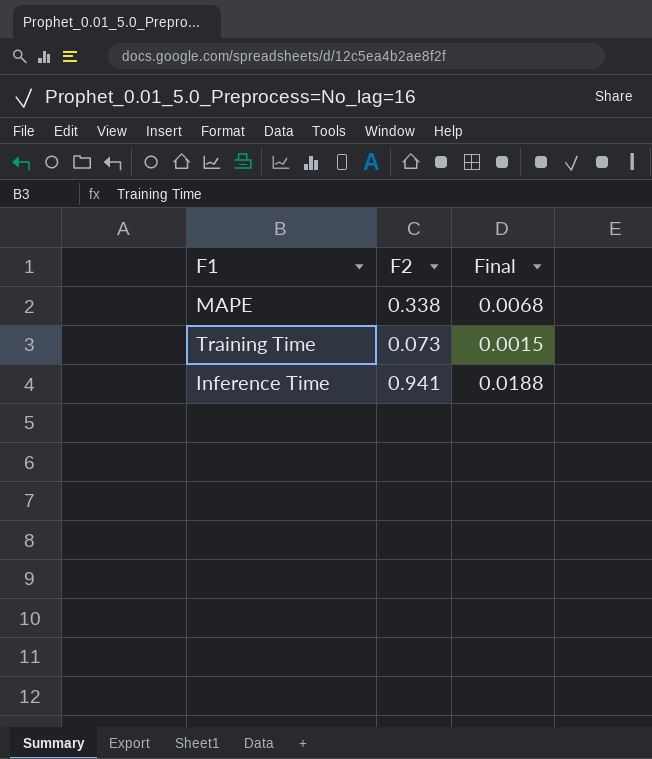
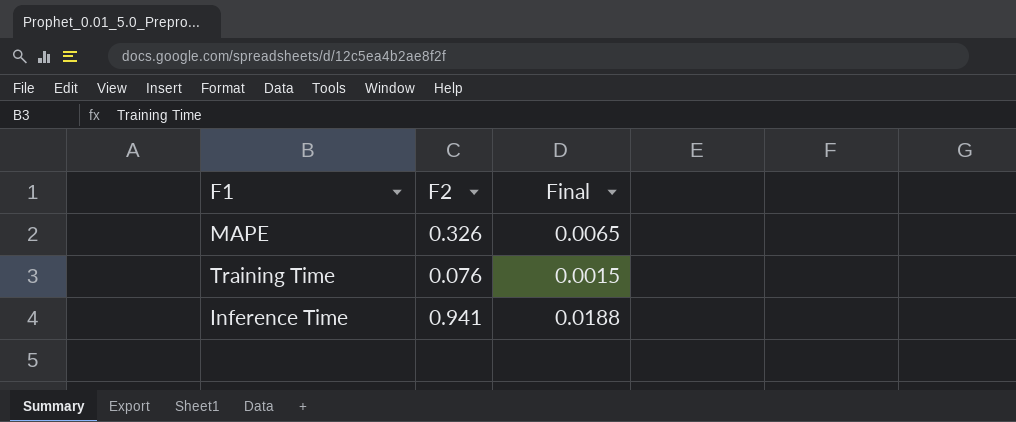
MAPE | F2: 0.338 -> 0.326
MAPE | Final: 0.0068 -> 0.0065
Training Time | F2: 0.073 -> 0.076

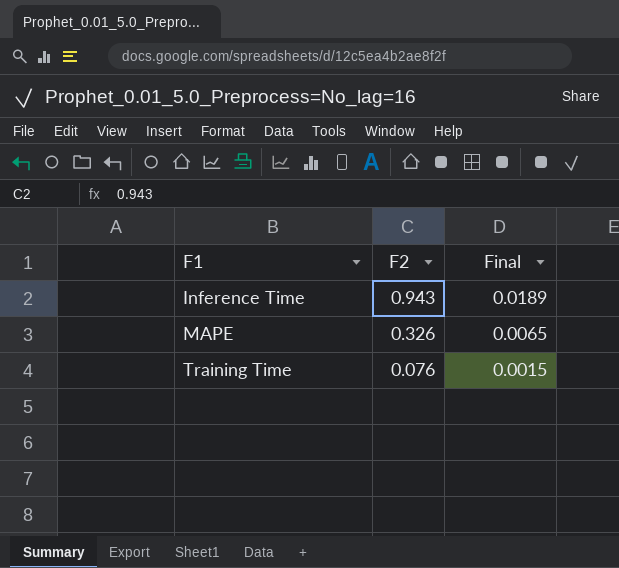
row order: none -> F1 ascending
Inference Time | F2: 0.941 -> 0.943
Inference Time | Final: 0.0188 -> 0.0189

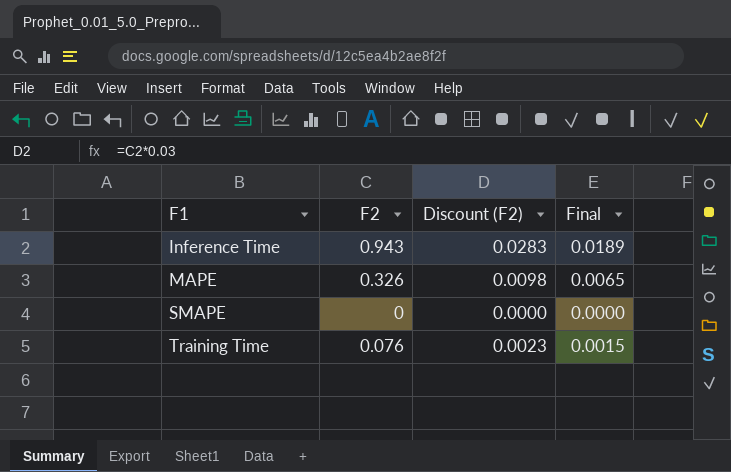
column Discount (F2) | formula: none -> [F2] * 0.03
row SMAPE: none -> 0 | 0.0000 | 0.0000

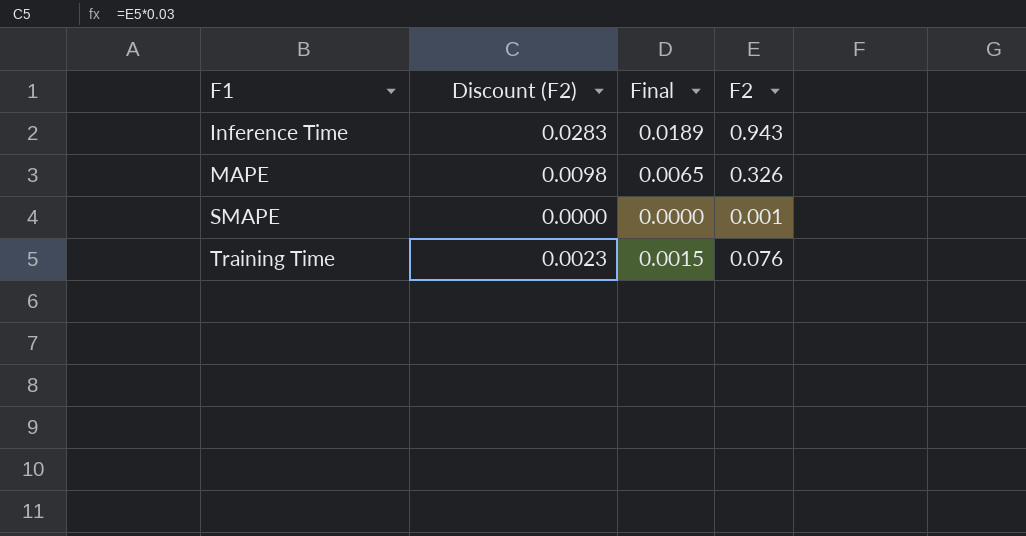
column F2 | position: 2 -> 4
SMAPE | F2: 0 -> 0.001

